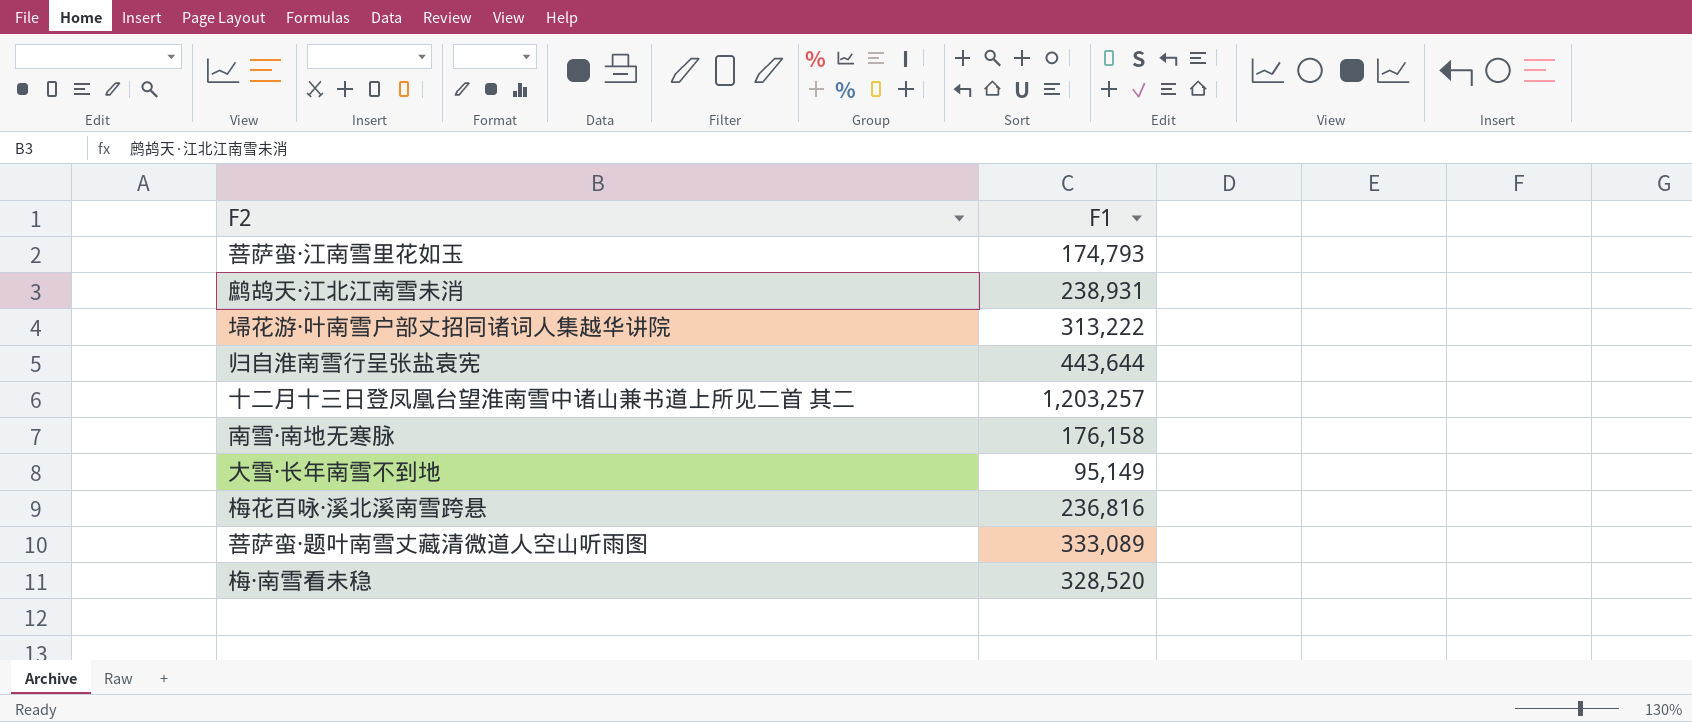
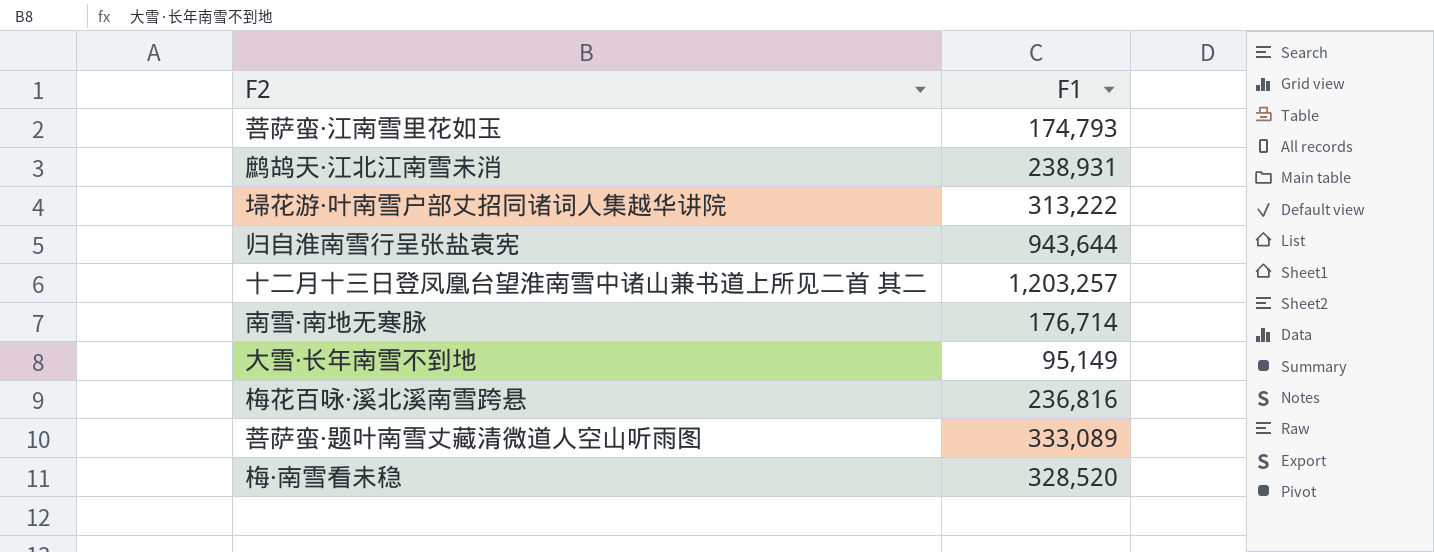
归自淮南雪行呈张盐袁宪 | F1: 443,644 -> 943,644
南雪·南地无寒脉 | F1: 176,158 -> 176,714

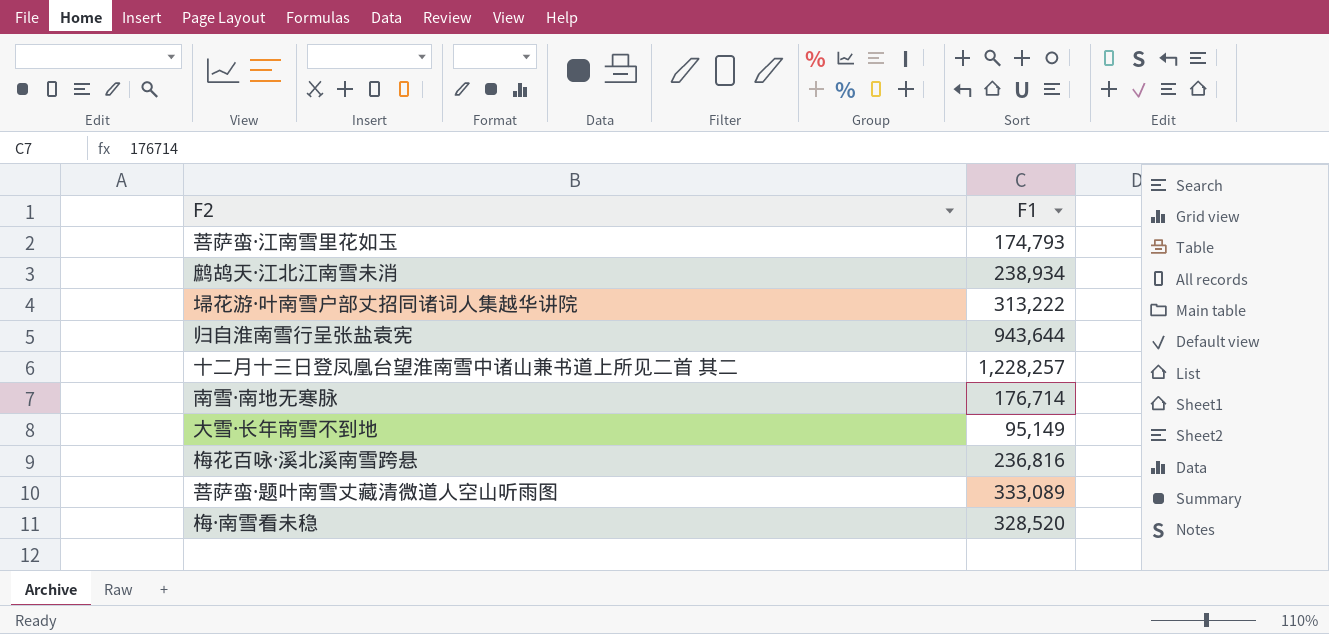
鹧鸪天·江北江南雪未消 | F1: 238,931 -> 238,934
十二月十三日登凤凰台望淮南雪中诸山兼书道上所见二首 其二 | F1: 1,203,257 -> 1,228,257

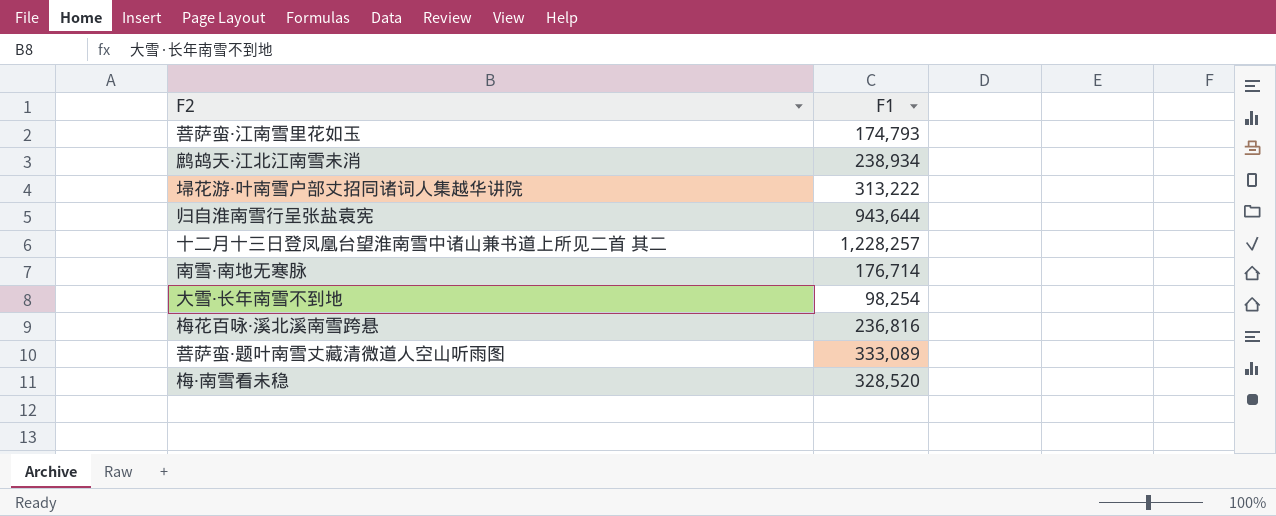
大雪·长年南雪不到地 | F1: 95,149 -> 98,254

